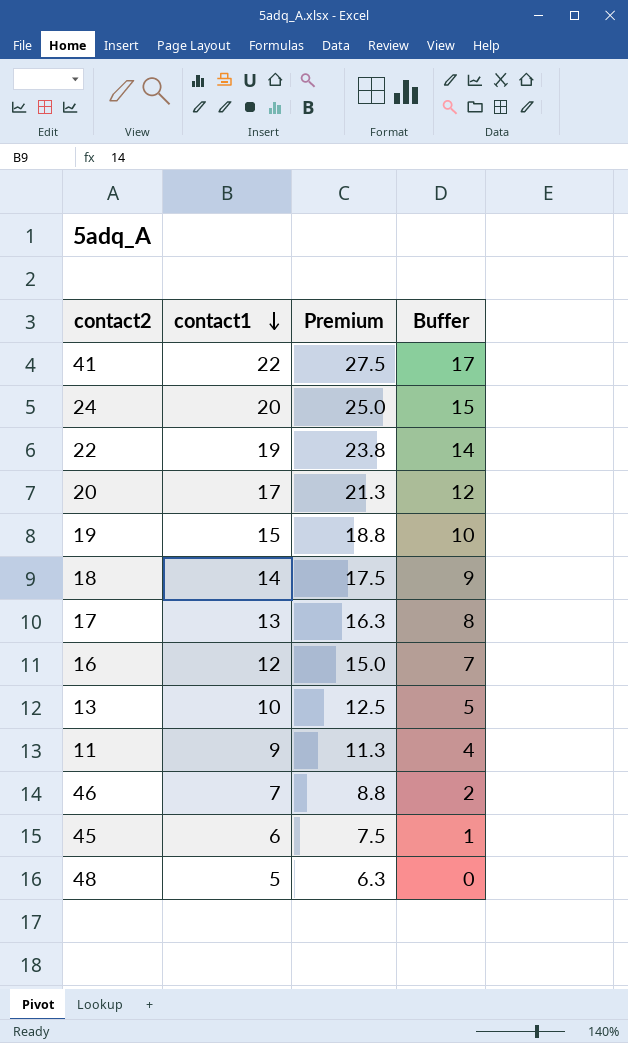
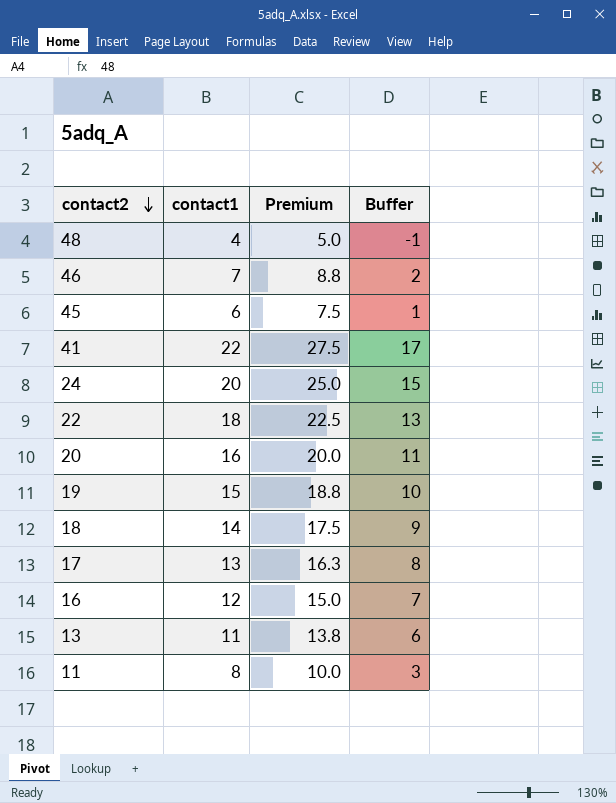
row order: contact1 descending -> contact2 descending
48 | contact1: 5 -> 4
48 | Premium: 6.3 -> 5.0
48 | Buffer: 0 -> -1
22 | contact1: 19 -> 18
22 | Premium: 23.8 -> 22.5
22 | Buffer: 14 -> 13
20 | contact1: 17 -> 16
20 | Premium: 21.3 -> 20.0
20 | Buffer: 12 -> 11
13 | contact1: 10 -> 11
13 | Premium: 12.5 -> 13.8
13 | Buffer: 5 -> 6
11 | contact1: 9 -> 8
11 | Premium: 11.3 -> 10.0
11 | Buffer: 4 -> 3

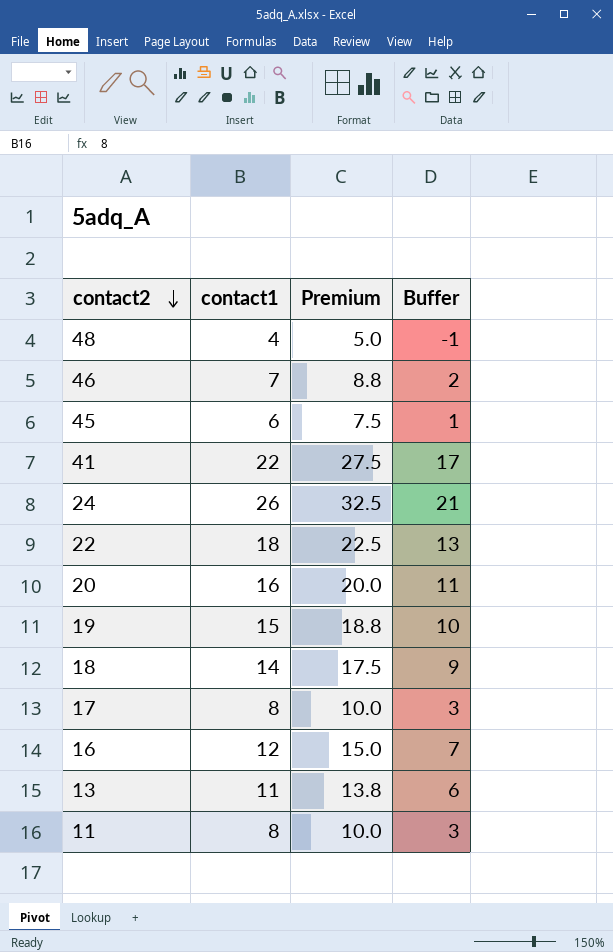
24 | contact1: 20 -> 26
24 | Premium: 25.0 -> 32.5
24 | Buffer: 15 -> 21
17 | contact1: 13 -> 8
17 | Premium: 16.3 -> 10.0
17 | Buffer: 8 -> 3

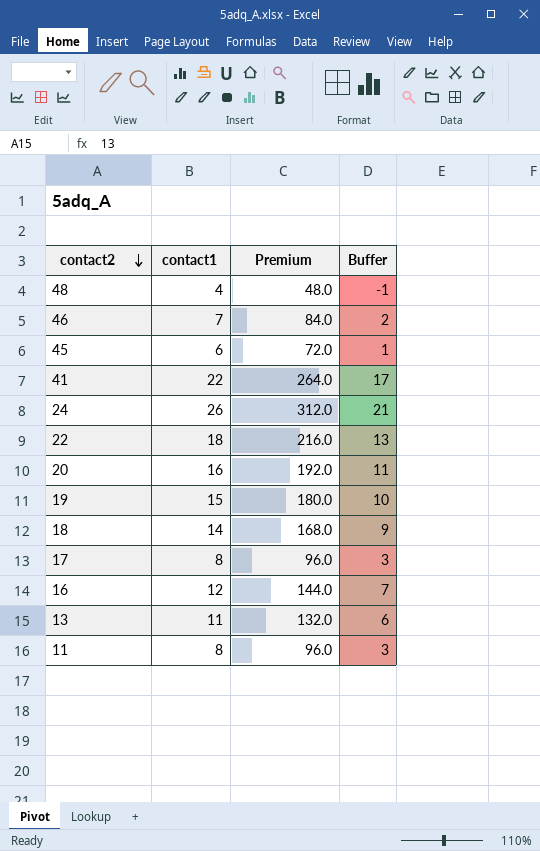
column Premium | formula: [contact1] * 1.25 -> [contact1] * 12

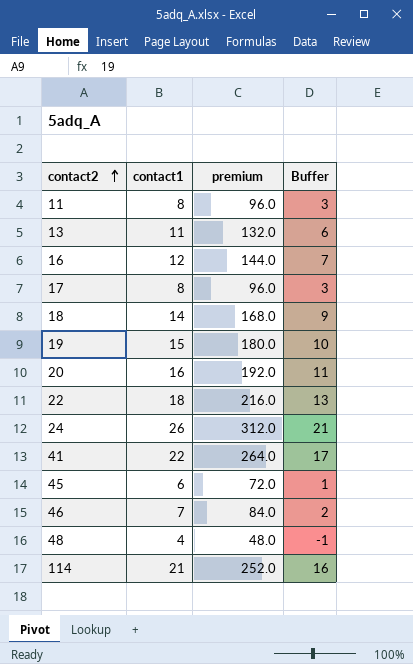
row order: contact2 descending -> contact2 ascending
column name: Premium -> premium
row 114: none -> 21 | 252.0 | 16

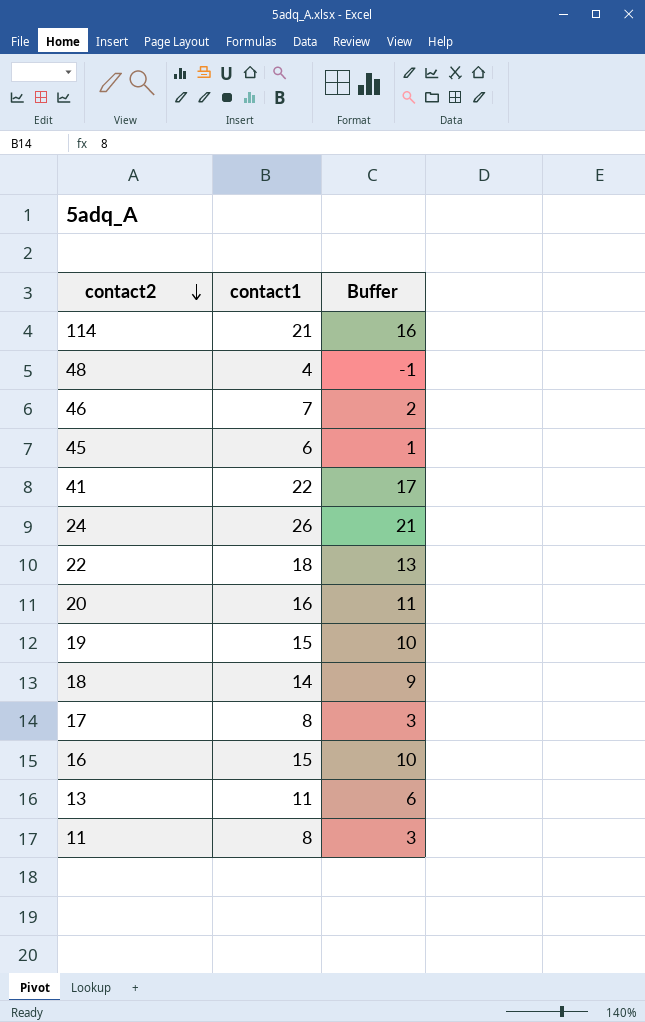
row order: contact2 ascending -> contact2 descending
column premium | formula: [contact1] * 12 -> none
16 | contact1: 12 -> 15
16 | Buffer: 7 -> 10

